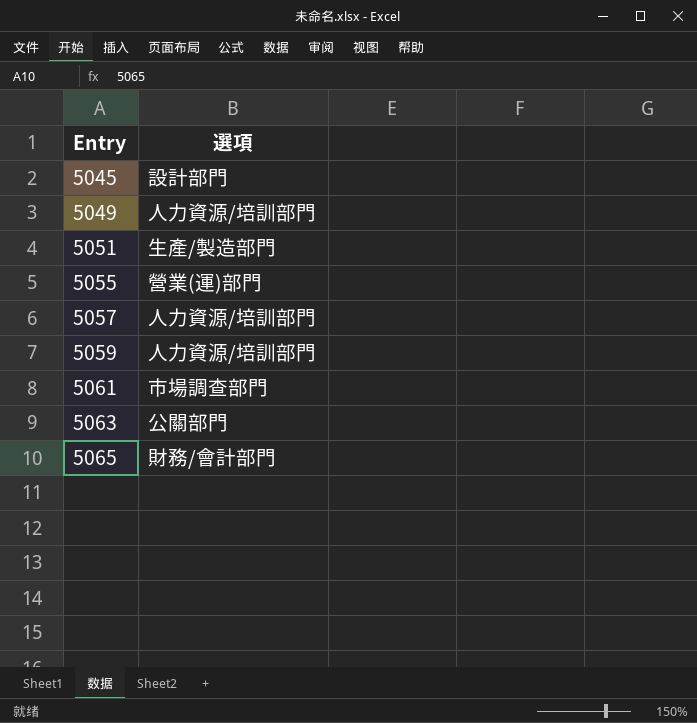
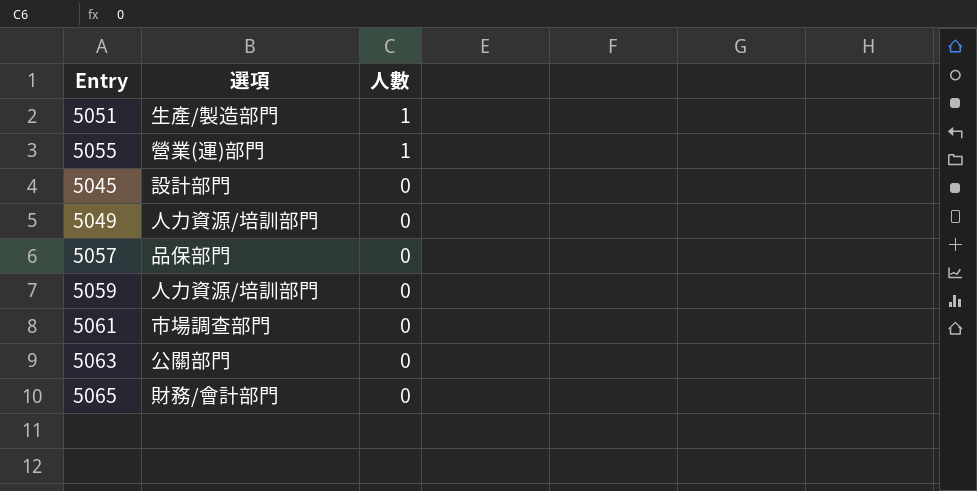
row order: Entry ascending -> 人數 descending
column 人數 | position: none -> 3
5057 | 選項: 人力資源/培訓部門 -> 品保部門

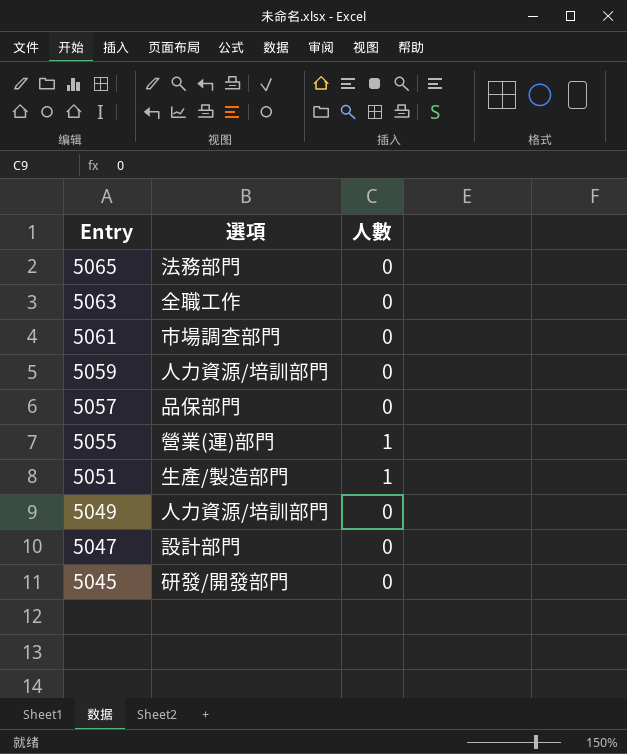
row order: 人數 descending -> Entry descending
5065 | 選項: 財務/會計部門 -> 法務部門
5063 | 選項: 公關部門 -> 全職工作
row 5047: none -> 設計部門 | 0
5045 | 選項: 設計部門 -> 研發/開發部門

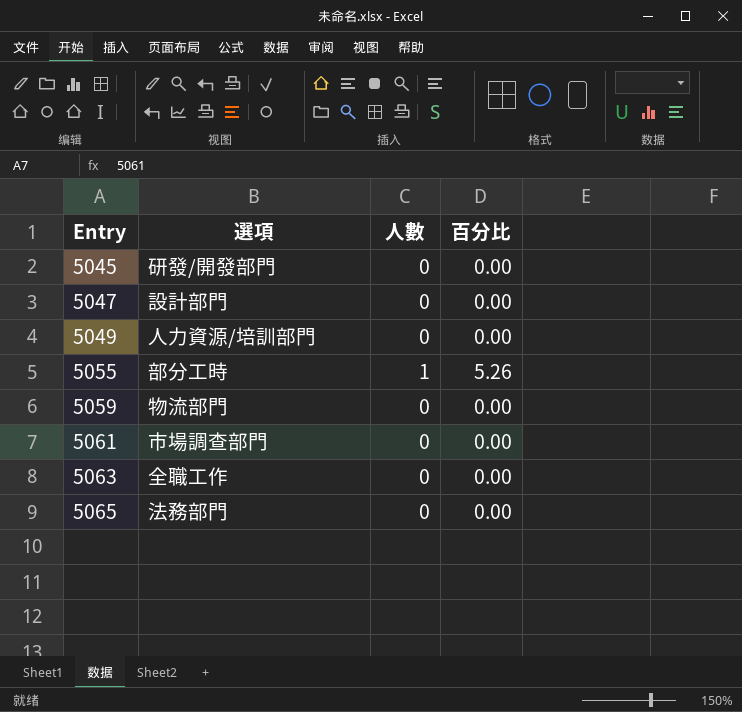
row order: Entry descending -> Entry ascending
column 百分比 | position: none -> 4
row 5057: 品保部門 | 0 -> none
row 5051: 生產/製造部門 | 1 -> none
5055 | 選項: 營業(運)部門 -> 部分工時
5059 | 選項: 人力資源/培訓部門 -> 物流部門

